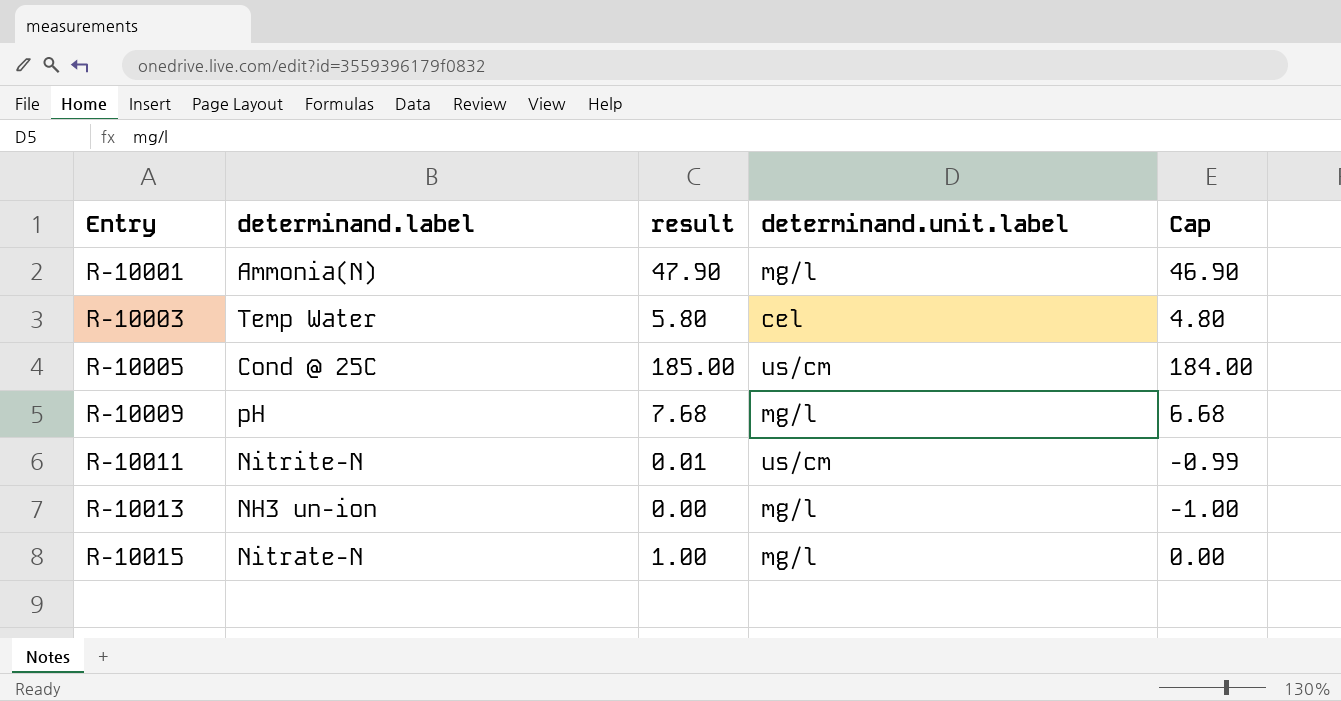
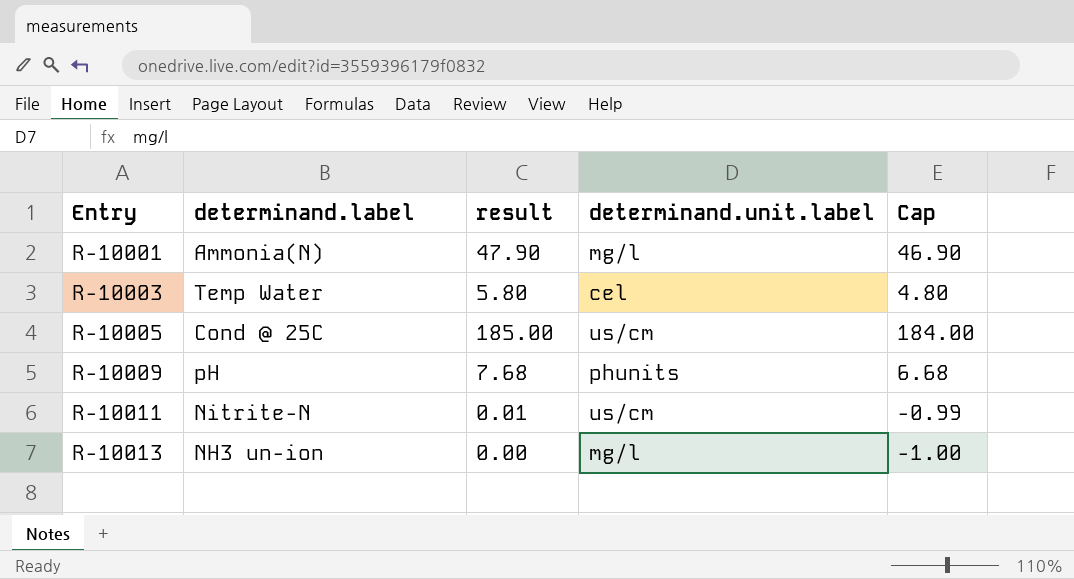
row R-10015: Nitrate-N | 1.00 | mg/l | 0.00 -> none
R-10009 | determinand.unit.label: mg/l -> phunits

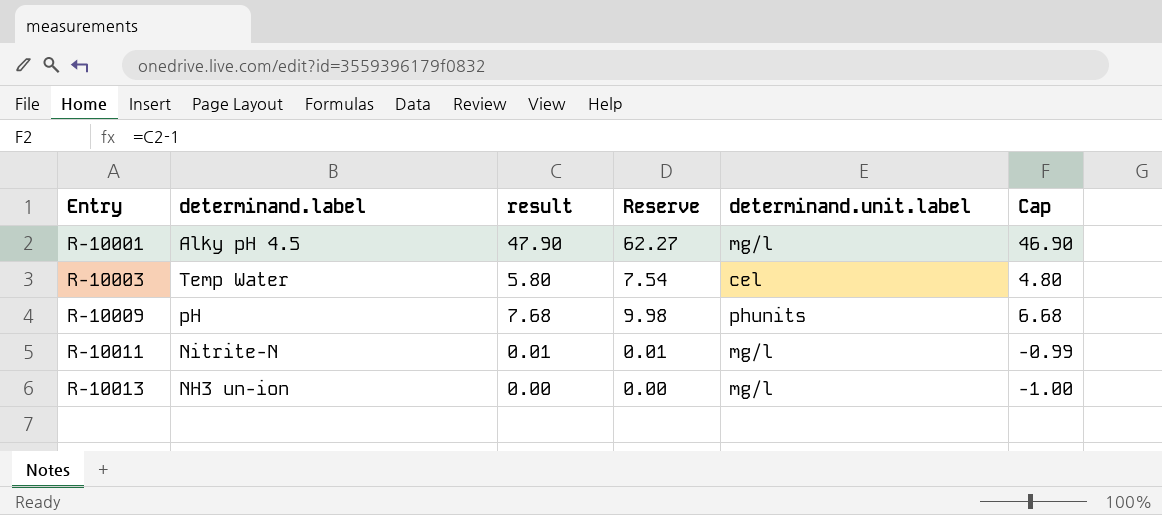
column Reserve | formula: none -> [result] * 1.3
row R-10005: Cond @ 25C | 185.00 | us/cm | 184.00 -> none
R-10001 | determinand.label: Ammonia(N) -> Alky pH 4.5
R-10011 | determinand.unit.label: us/cm -> mg/l

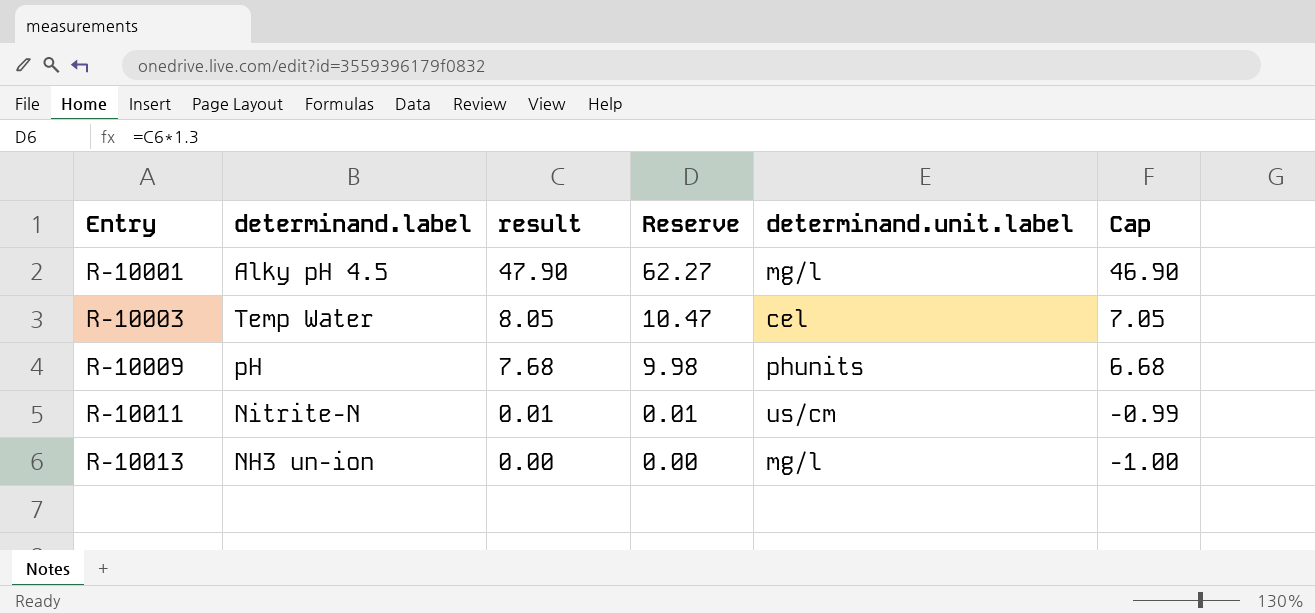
R-10003 | result: 5.80 -> 8.05
R-10003 | Reserve: 7.54 -> 10.47
R-10003 | Cap: 4.80 -> 7.05
R-10011 | determinand.unit.label: mg/l -> us/cm

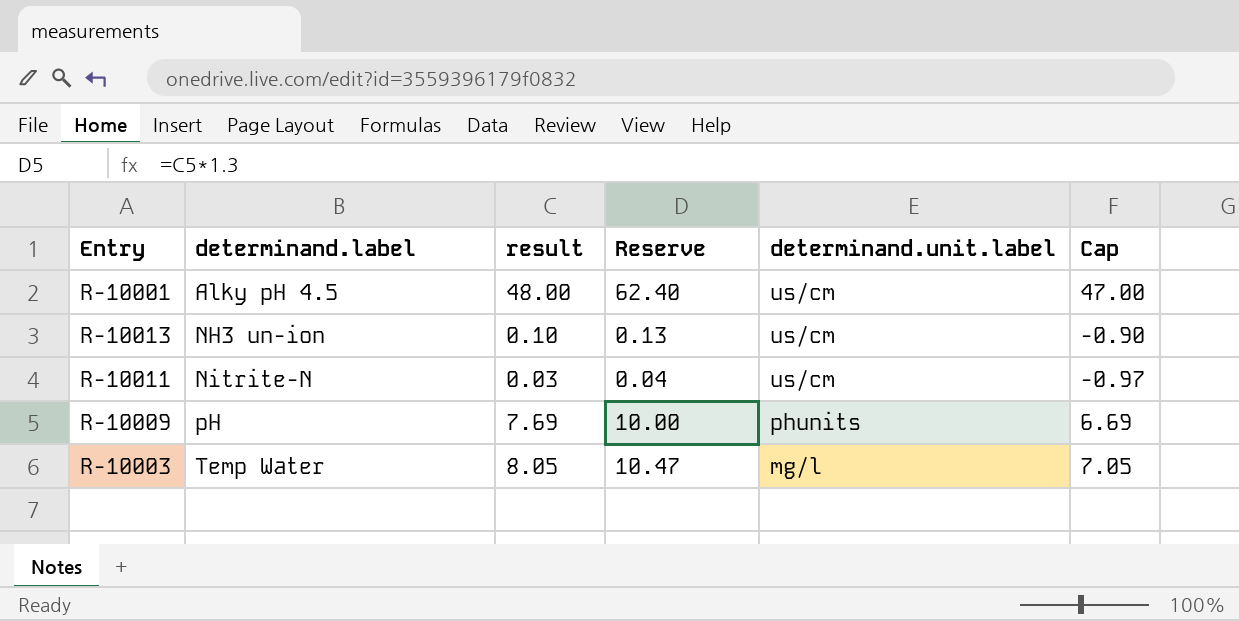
row order: Entry ascending -> determinand.label ascending
R-10001 | result: 47.90 -> 48.00
R-10001 | Reserve: 62.27 -> 62.40
R-10001 | determinand.unit.label: mg/l -> us/cm
R-10001 | Cap: 46.90 -> 47.00
R-10013 | result: 0.00 -> 0.10
R-10013 | Reserve: 0.00 -> 0.13
R-10013 | determinand.unit.label: mg/l -> us/cm
R-10013 | Cap: -1.00 -> -0.90
R-10011 | result: 0.01 -> 0.03
R-10011 | Reserve: 0.01 -> 0.04
R-10011 | Cap: -0.99 -> -0.97
R-10009 | result: 7.68 -> 7.69
R-10009 | Reserve: 9.98 -> 10.00
R-10009 | Cap: 6.68 -> 6.69
R-10003 | determinand.unit.label: cel -> mg/l

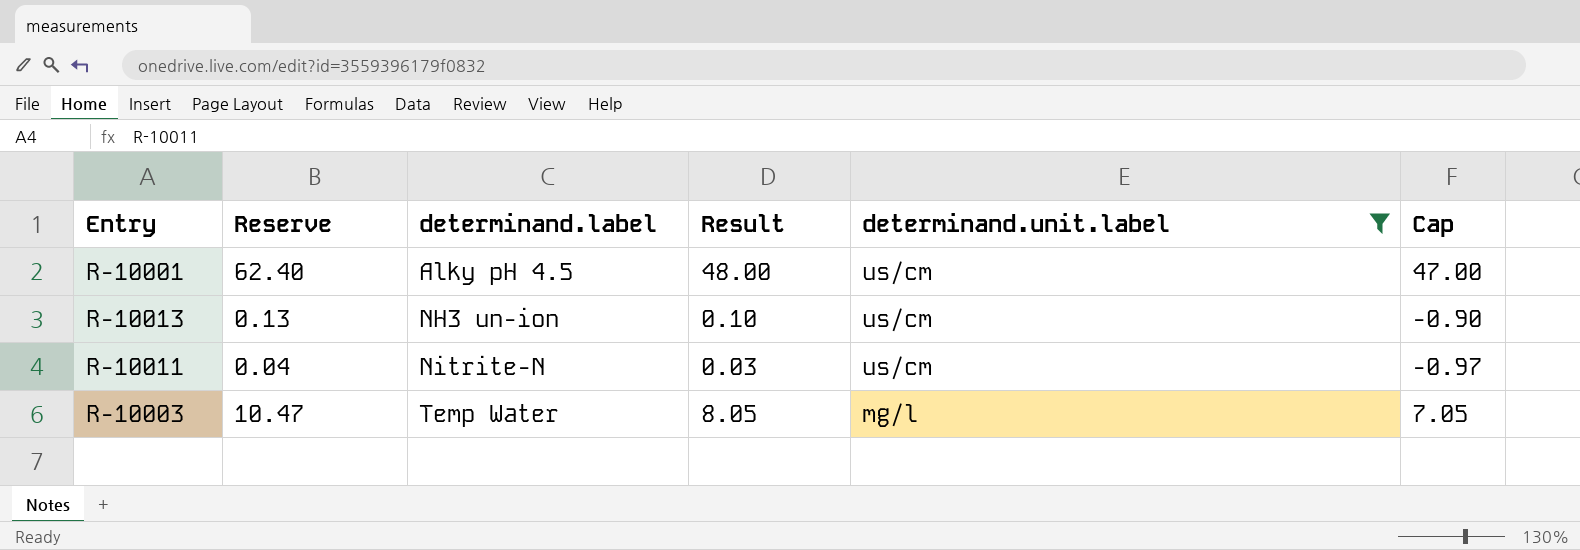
filter: none -> determinand.unit.label != phunits
column Reserve | position: 4 -> 2
column name: result -> Result

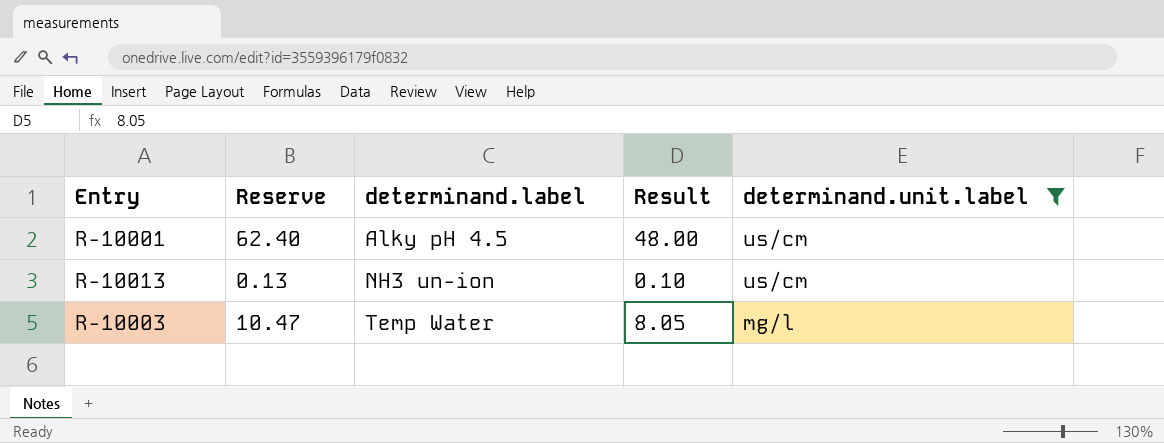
column Cap | formula: [Result] - 1 -> none
row R-10011: 0.04 | Nitrite-N | 0.03 | us/cm | -0.97 -> none

